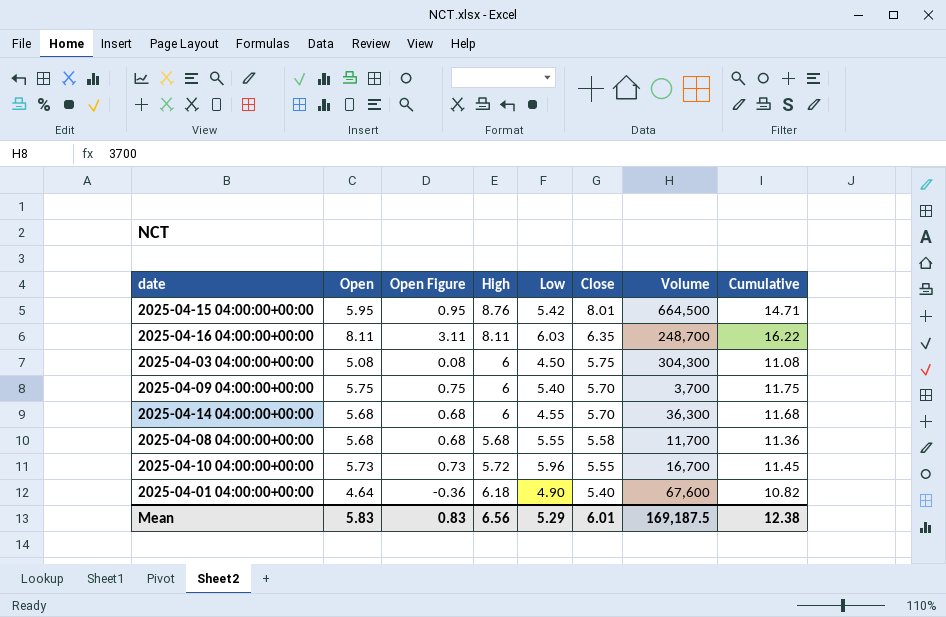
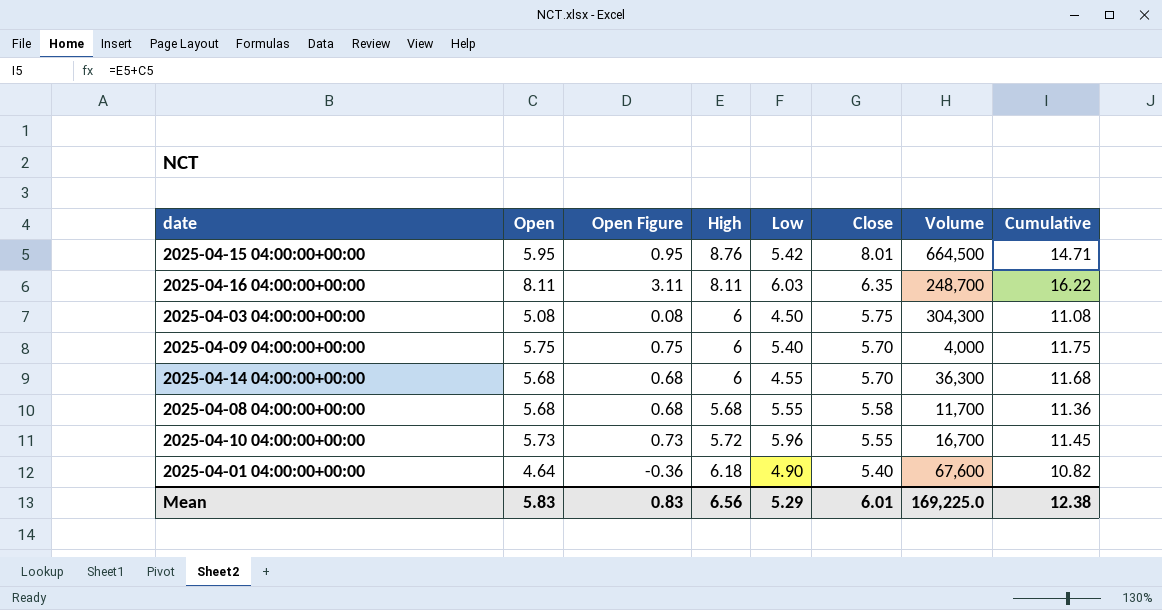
2025-04-09 04:00:00+00:00 | Volume: 3,700 -> 4,000
Mean | Volume: 169,187.5 -> 169,225.0

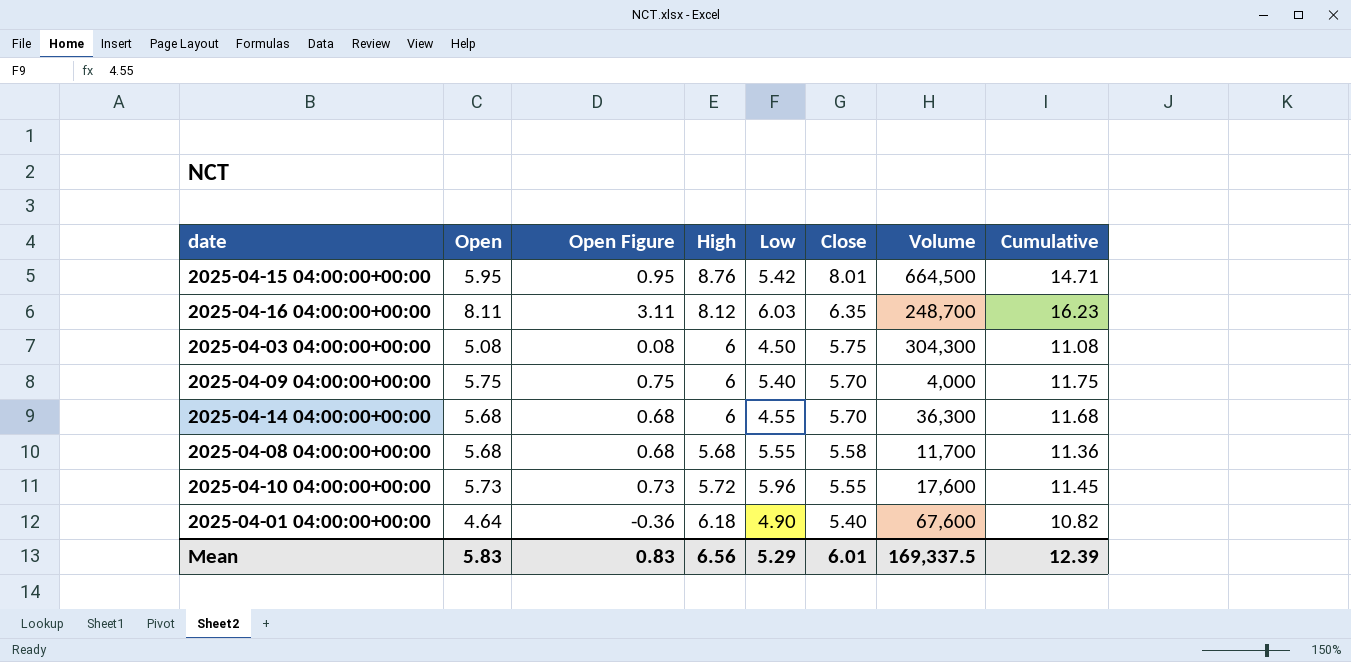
2025-04-16 04:00:00+00:00 | High: 8.11 -> 8.12
2025-04-16 04:00:00+00:00 | Cumulative: 16.22 -> 16.23
2025-04-10 04:00:00+00:00 | Volume: 16,700 -> 17,600
Mean | Volume: 169,225.0 -> 169,337.5
Mean | Cumulative: 12.38 -> 12.39

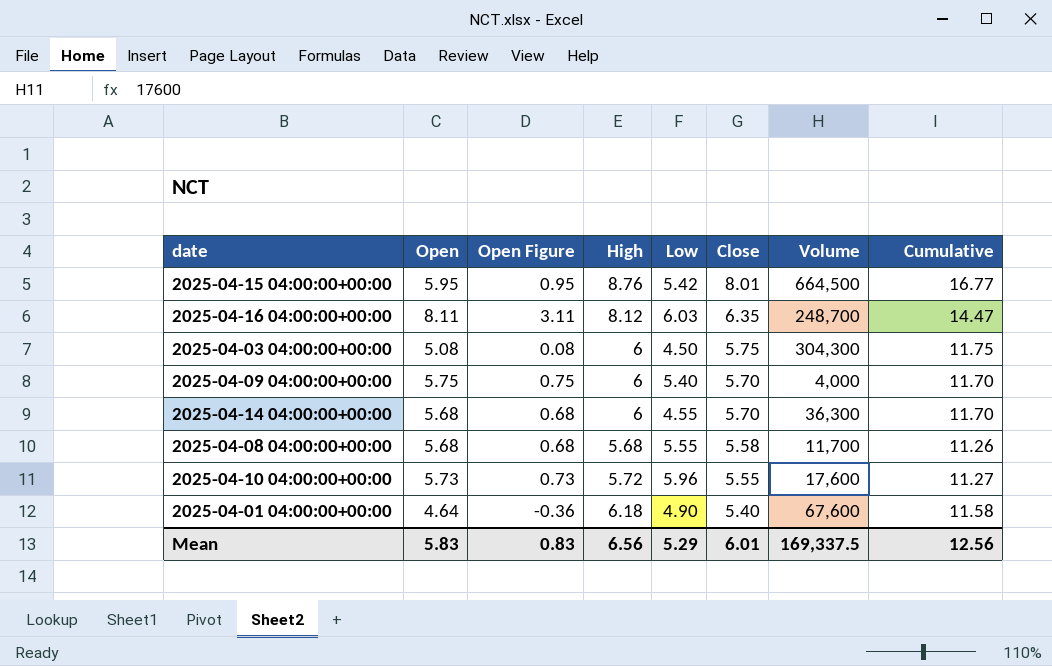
column Cumulative | formula: [Open] + [High] -> [High] + [Close]
Mean | Cumulative: 12.39 -> 12.56

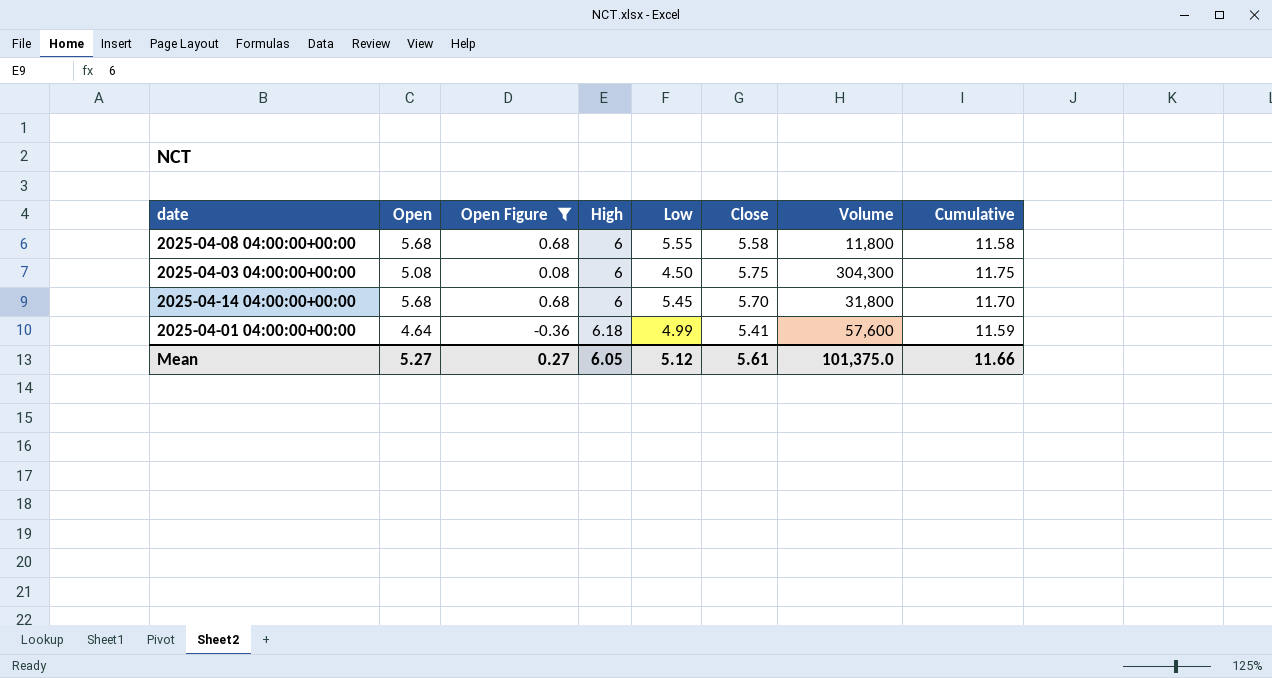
filter: none -> Open Figure <= 0.68
row order: Close descending -> High ascending
2025-04-08 04:00:00+00:00 | High: 5.68 -> 6
2025-04-08 04:00:00+00:00 | Volume: 11,700 -> 11,800
2025-04-08 04:00:00+00:00 | Cumulative: 11.26 -> 11.58
2025-04-14 04:00:00+00:00 | Low: 4.55 -> 5.45
2025-04-14 04:00:00+00:00 | Volume: 36,300 -> 31,800
2025-04-01 04:00:00+00:00 | Low: 4.90 -> 4.99
2025-04-01 04:00:00+00:00 | Close: 5.40 -> 5.41
2025-04-01 04:00:00+00:00 | Volume: 67,600 -> 57,600
2025-04-01 04:00:00+00:00 | Cumulative: 11.58 -> 11.59
Mean | Open: 5.83 -> 5.27
Mean | Open Figure: 0.83 -> 0.27
Mean | High: 6.56 -> 6.05
Mean | Low: 5.29 -> 5.12
Mean | Close: 6.01 -> 5.61
Mean | Volume: 169,337.5 -> 101,375.0
Mean | Cumulative: 12.56 -> 11.66

